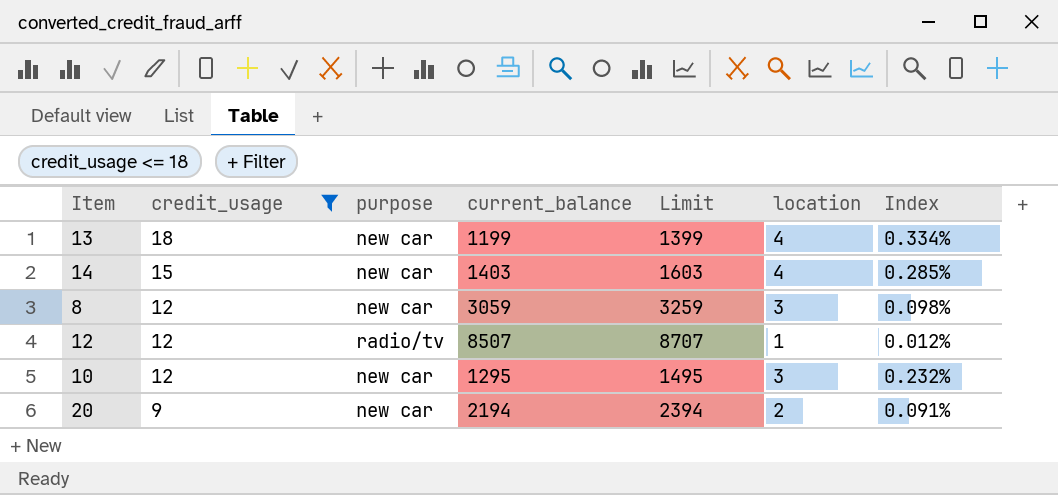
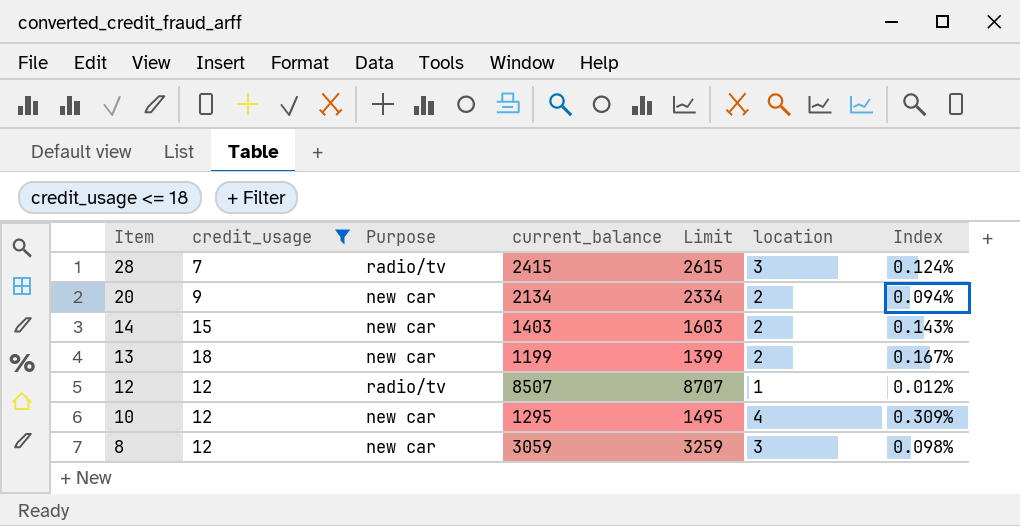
row order: credit_usage descending -> Item descending
column name: purpose -> Purpose
row 28: none -> 7 | radio/tv | 2415 | 2615 | 3 | 0.124%
20 | current_balance: 2194 -> 2134
20 | Limit: 2394 -> 2334
20 | Index: 0.091% -> 0.094%
14 | location: 4 -> 2
14 | Index: 0.285% -> 0.143%
13 | location: 4 -> 2
13 | Index: 0.334% -> 0.167%
10 | location: 3 -> 4
10 | Index: 0.232% -> 0.309%

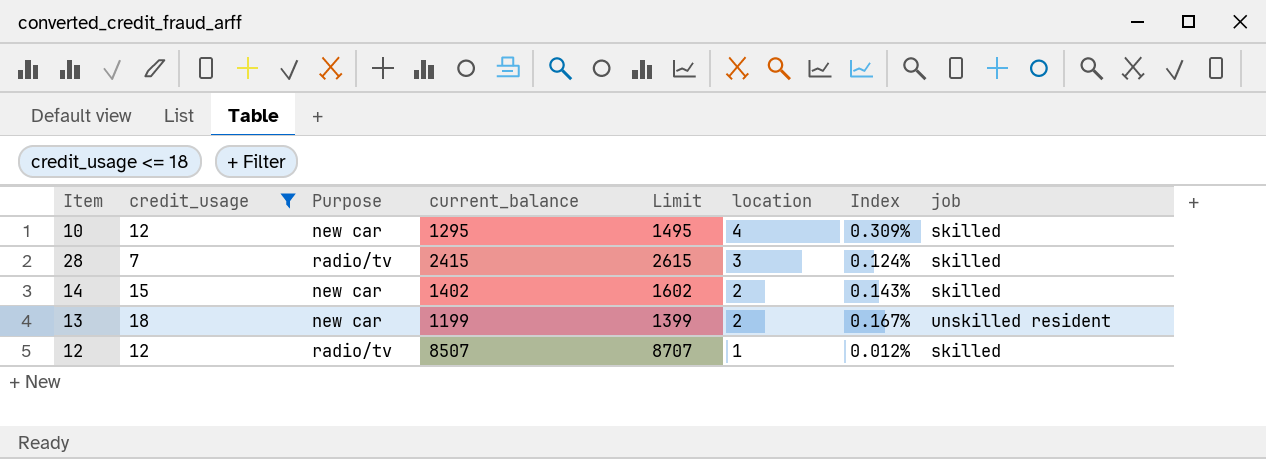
row order: Item descending -> location descending
column job | position: none -> 8
row 20: 9 | new car | 2134 | 2334 | 2 | 0.094% -> none
row 8: 12 | new car | 3059 | 3259 | 3 | 0.098% -> none
14 | current_balance: 1403 -> 1402
14 | Limit: 1603 -> 1602

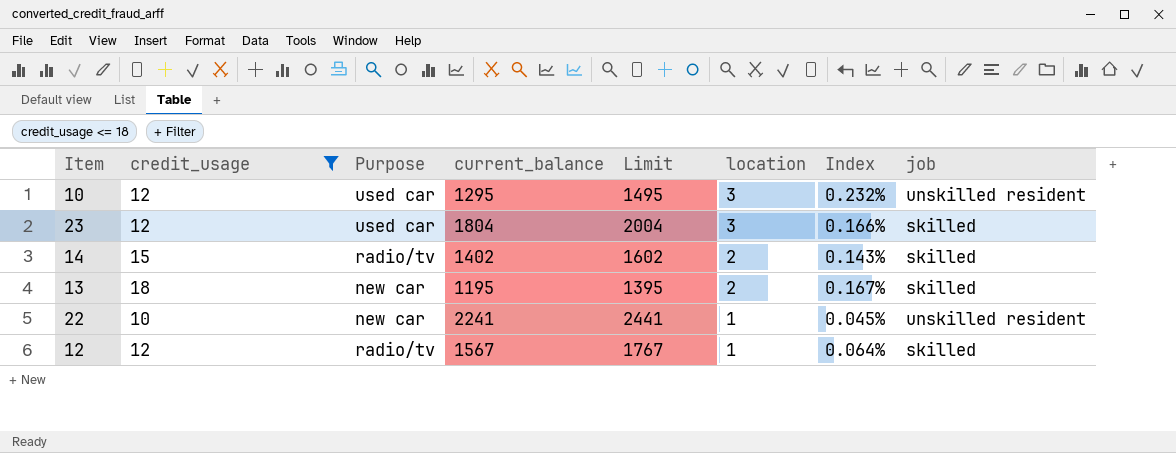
row 28: 7 | radio/tv | 2415 | 2615 | 3 | 0.124% | skilled -> none
10 | Purpose: new car -> used car
10 | location: 4 -> 3
10 | Index: 0.309% -> 0.232%
10 | job: skilled -> unskilled resident
row 23: none -> 12 | used car | 1804 | 2004 | 3 | 0.166% | skilled
14 | Purpose: new car -> radio/tv
13 | current_balance: 1199 -> 1195
13 | Limit: 1399 -> 1395
13 | job: unskilled resident -> skilled
row 22: none -> 10 | new car | 2241 | 2441 | 1 | 0.045% | unskilled resident
12 | current_balance: 8507 -> 1567
12 | Limit: 8707 -> 1767
12 | Index: 0.012% -> 0.064%

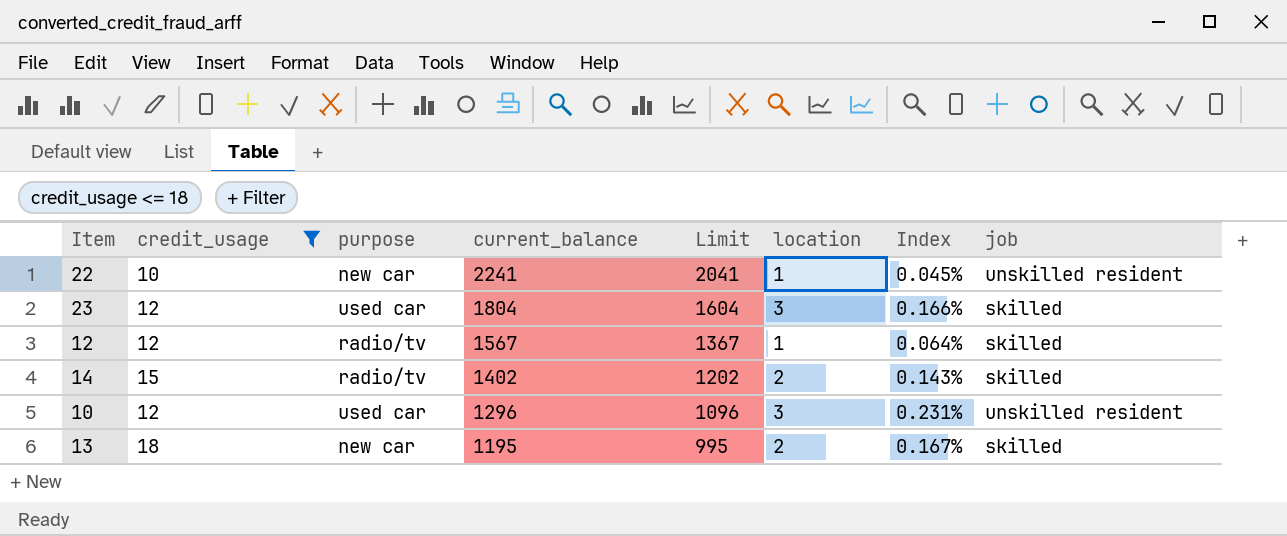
row order: location descending -> current_balance descending
column name: Purpose -> purpose
column Limit | formula: [current_balance] + 200 -> [current_balance] - 200
10 | current_balance: 1295 -> 1296
10 | Index: 0.232% -> 0.231%

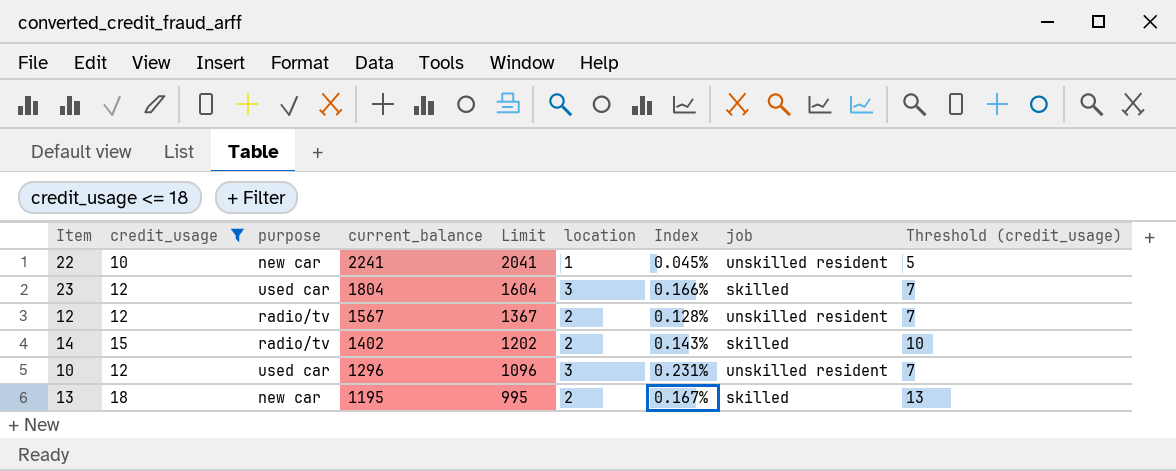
column Threshold (credit_usage) | formula: none -> [credit_usage] - 5
12 | location: 1 -> 2
12 | Index: 0.064% -> 0.128%
12 | job: skilled -> unskilled resident

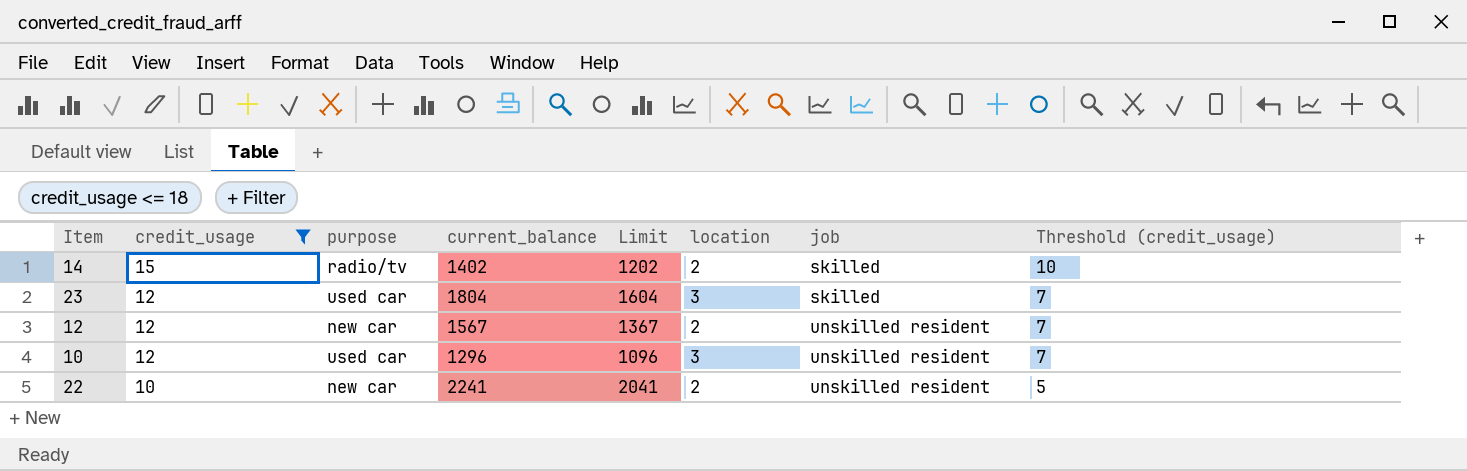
row order: current_balance descending -> credit_usage descending
column Index | formula: [location] / [current_balance] -> none
row 13: 18 | new car | 1195 | 995 | 2 | 0.167% | skilled | 13 -> none
12 | purpose: radio/tv -> new car
22 | location: 1 -> 2

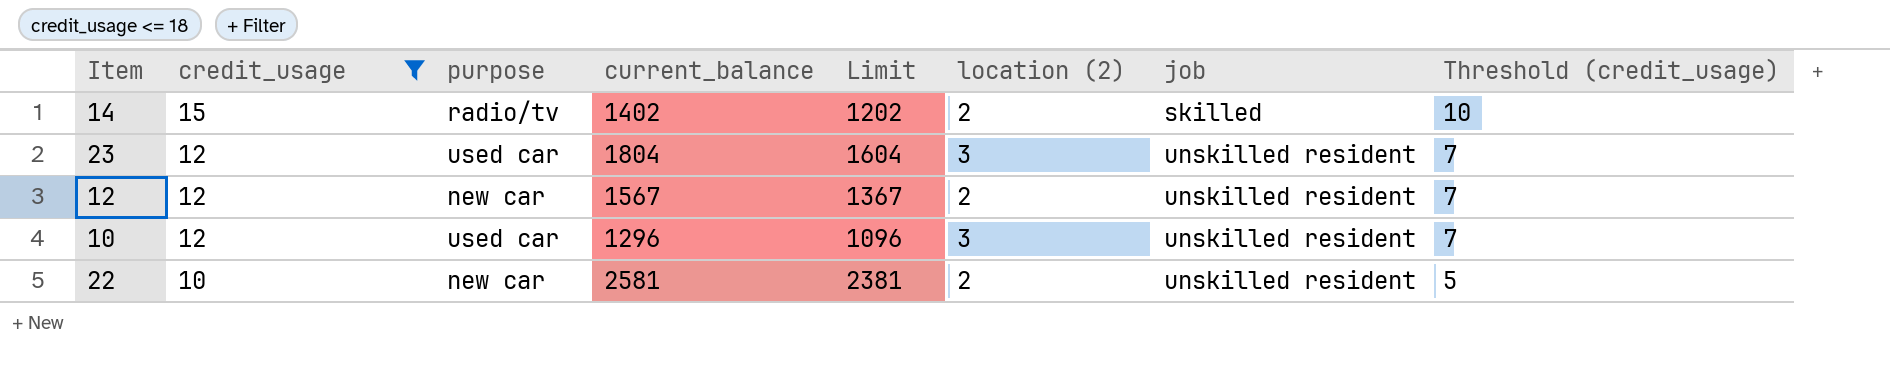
column name: location -> location (2)
23 | job: skilled -> unskilled resident
22 | current_balance: 2241 -> 2581
22 | Limit: 2041 -> 2381

